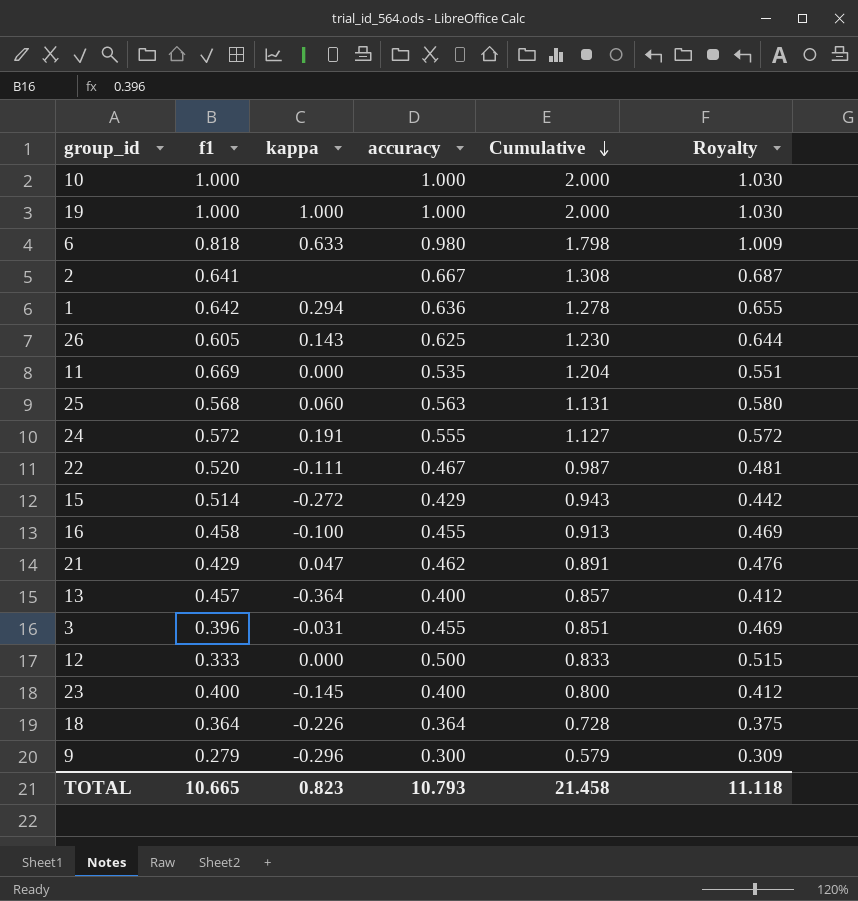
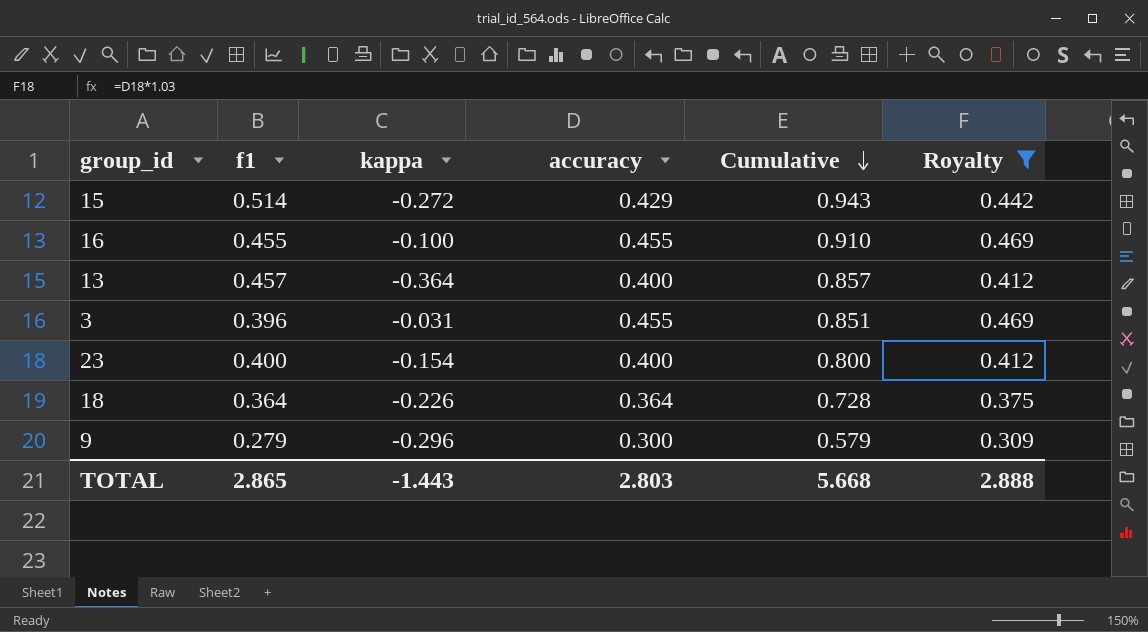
filter: none -> Royalty <= 0.469
16 | f1: 0.458 -> 0.455
16 | Cumulative: 0.913 -> 0.910
23 | kappa: -0.145 -> -0.154
TOTAL | f1: 10.665 -> 2.865
TOTAL | kappa: 0.823 -> -1.443
TOTAL | accuracy: 10.793 -> 2.803
TOTAL | Cumulative: 21.458 -> 5.668
TOTAL | Royalty: 11.118 -> 2.888

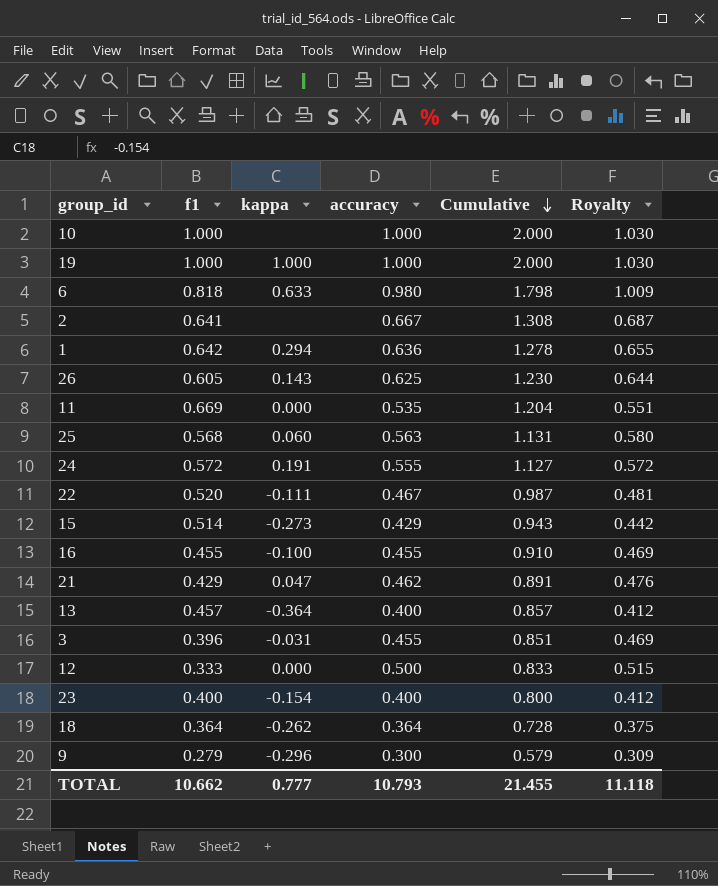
filter: Royalty <= 0.469 -> none
15 | kappa: -0.272 -> -0.273
18 | kappa: -0.226 -> -0.262
TOTAL | f1: 2.865 -> 10.662
TOTAL | kappa: -1.443 -> 0.777
TOTAL | accuracy: 2.803 -> 10.793
TOTAL | Cumulative: 5.668 -> 21.455
TOTAL | Royalty: 2.888 -> 11.118

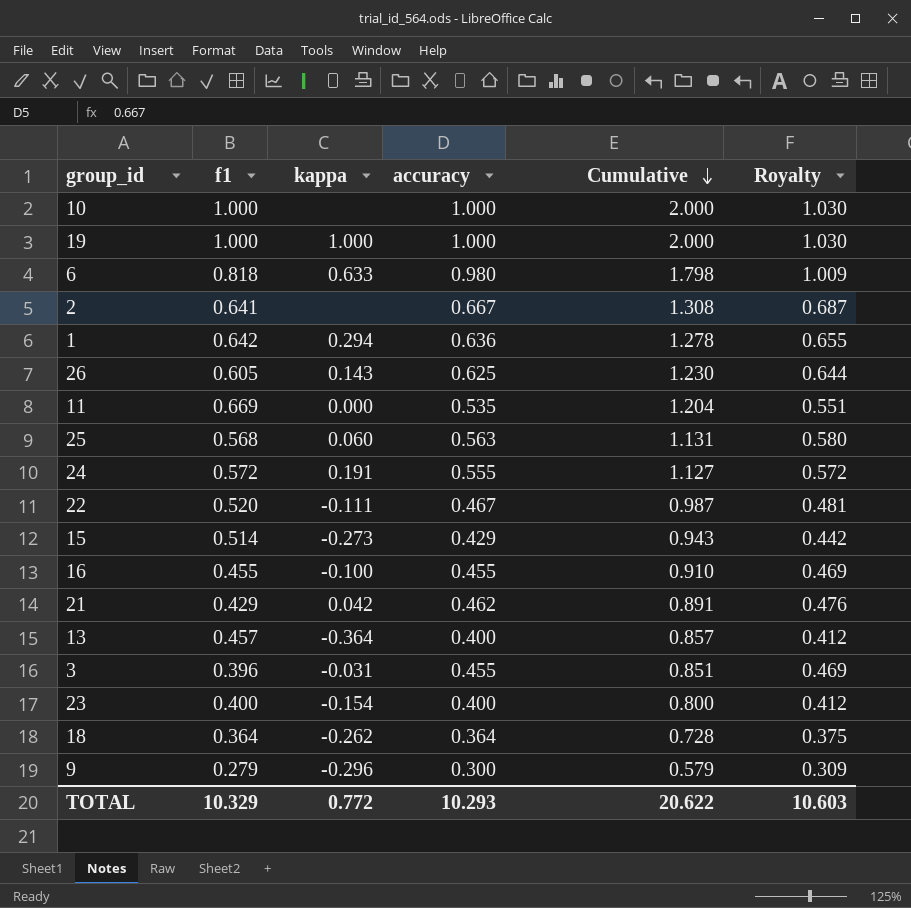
row 12: 0.333 | 0.000 | 0.500 | 0.833 | 0.515 -> none
21 | kappa: 0.047 -> 0.042
TOTAL | f1: 10.662 -> 10.329
TOTAL | kappa: 0.777 -> 0.772
TOTAL | accuracy: 10.793 -> 10.293
TOTAL | Cumulative: 21.455 -> 20.622
TOTAL | Royalty: 11.118 -> 10.603

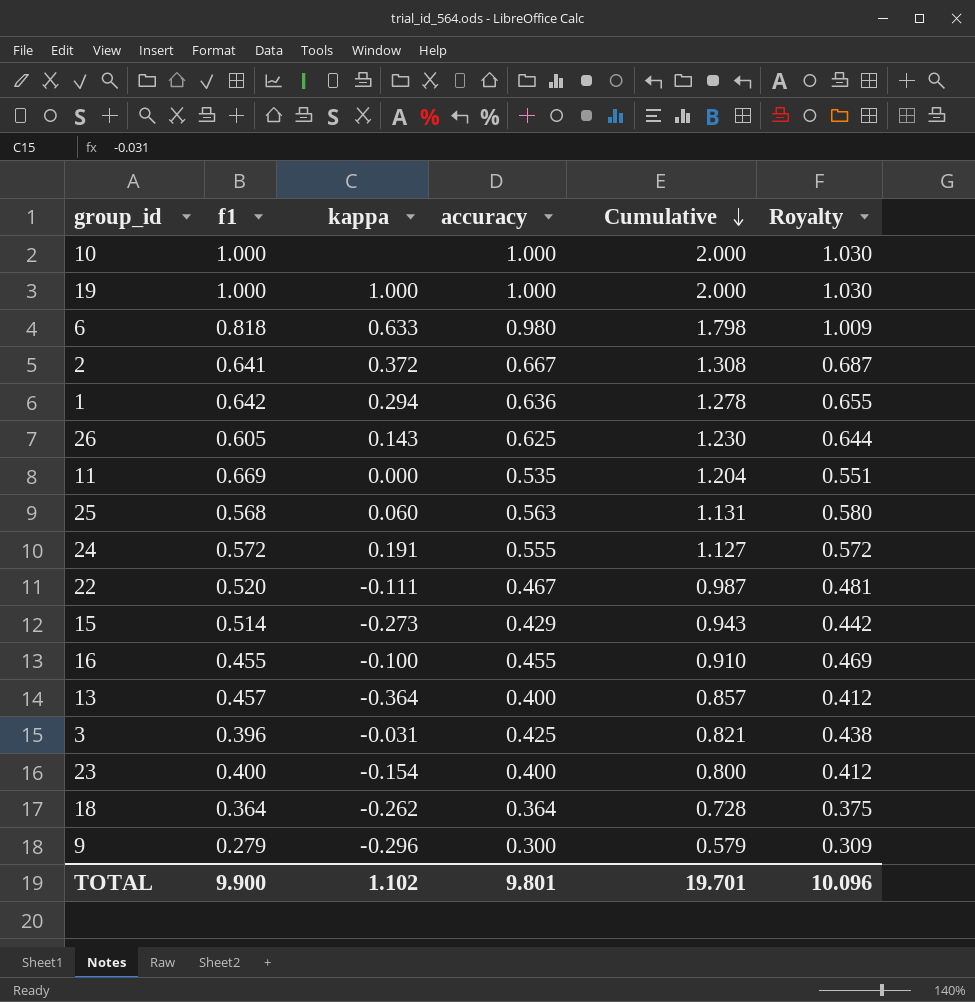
row 21: 0.429 | 0.042 | 0.462 | 0.891 | 0.476 -> none
2 | kappa: none -> 0.372
3 | accuracy: 0.455 -> 0.425
3 | Cumulative: 0.851 -> 0.821
3 | Royalty: 0.469 -> 0.438
TOTAL | f1: 10.329 -> 9.900
TOTAL | kappa: 0.772 -> 1.102
TOTAL | accuracy: 10.293 -> 9.801
TOTAL | Cumulative: 20.622 -> 19.701
TOTAL | Royalty: 10.603 -> 10.096

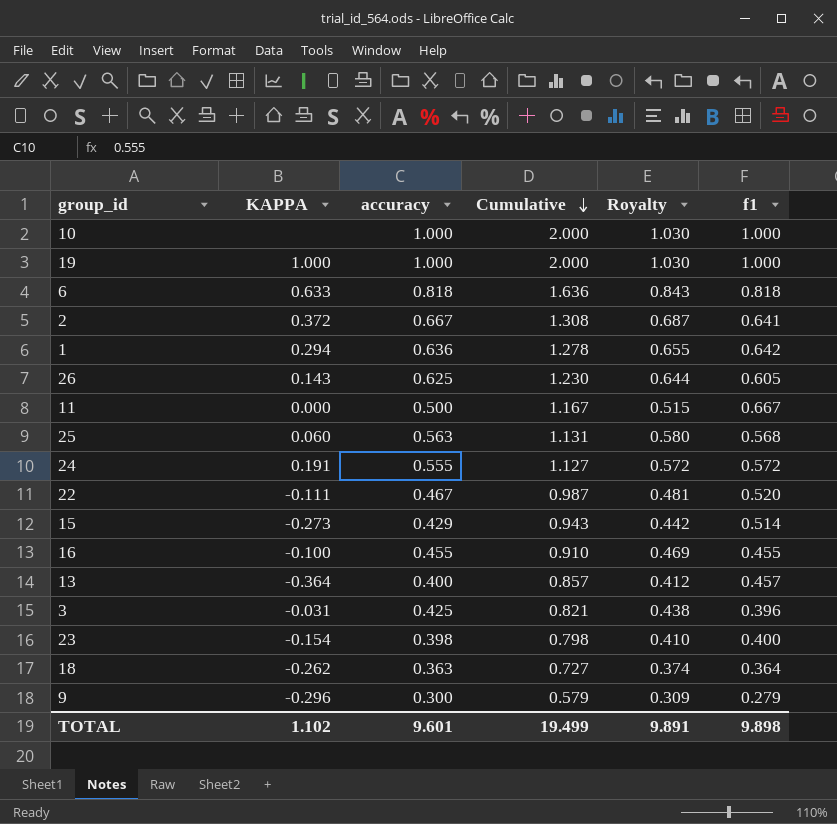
column name: kappa -> KAPPA
column f1 | position: 2 -> 6
6 | accuracy: 0.980 -> 0.818
6 | Cumulative: 1.798 -> 1.636
6 | Royalty: 1.009 -> 0.843
11 | accuracy: 0.535 -> 0.500
11 | Cumulative: 1.204 -> 1.167
11 | Royalty: 0.551 -> 0.515
11 | f1: 0.669 -> 0.667
23 | accuracy: 0.400 -> 0.398
23 | Cumulative: 0.800 -> 0.798
23 | Royalty: 0.412 -> 0.410
18 | accuracy: 0.364 -> 0.363
18 | Cumulative: 0.728 -> 0.727
18 | Royalty: 0.375 -> 0.374
TOTAL | accuracy: 9.801 -> 9.601
TOTAL | Cumulative: 19.701 -> 19.499
TOTAL | Royalty: 10.096 -> 9.891
TOTAL | f1: 9.900 -> 9.898

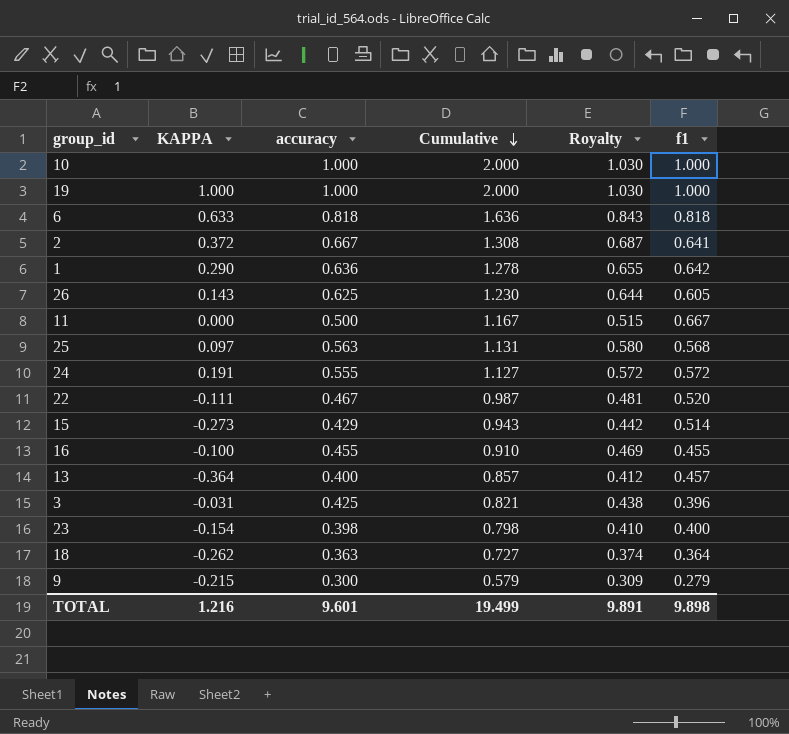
1 | KAPPA: 0.294 -> 0.290
25 | KAPPA: 0.060 -> 0.097
9 | KAPPA: -0.296 -> -0.215
TOTAL | KAPPA: 1.102 -> 1.216

